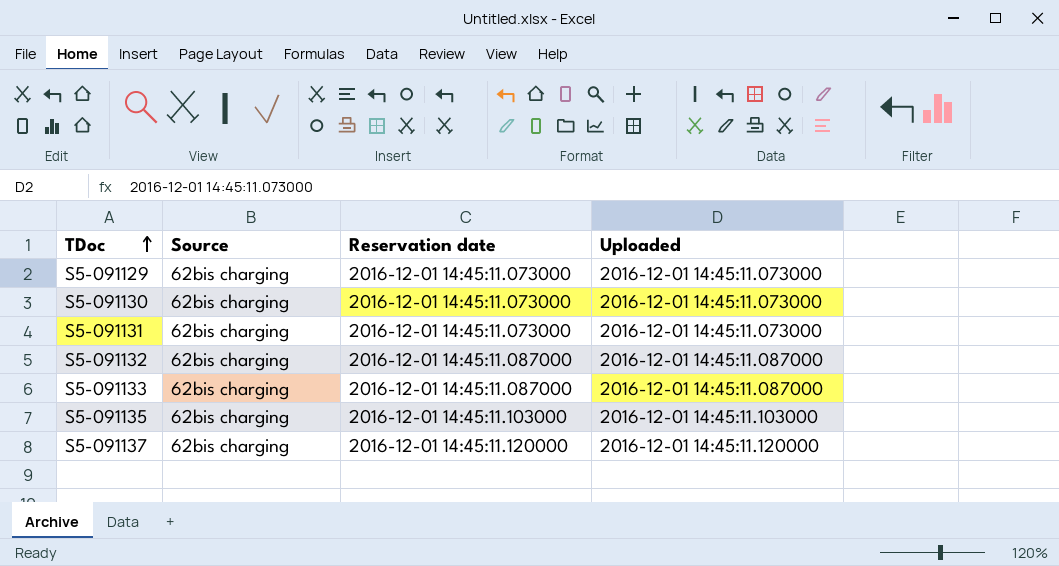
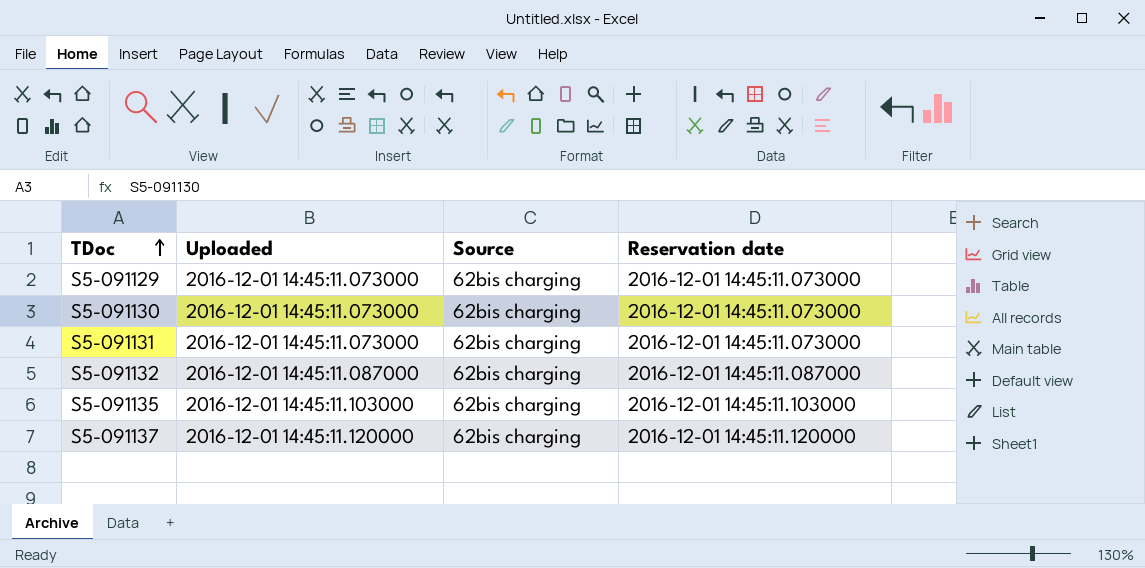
column Uploaded | position: 4 -> 2
row S5-091133: 62bis charging | 2016-12-01 14:45:11.087000 | 2016-12-01 14:45:11.087000 -> none

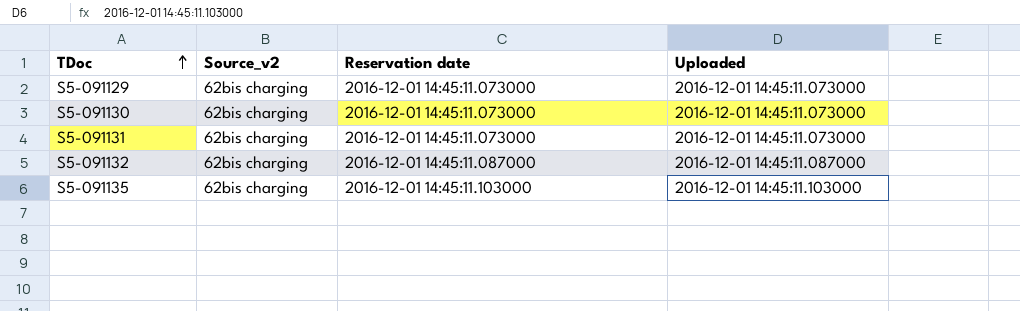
column name: Source -> Source_v2
column Uploaded | position: 2 -> 4
row S5-091137: 2016-12-01 14:45:11.120000 | 62bis charging | 2016-12-01 14:45:11.120000 -> none

